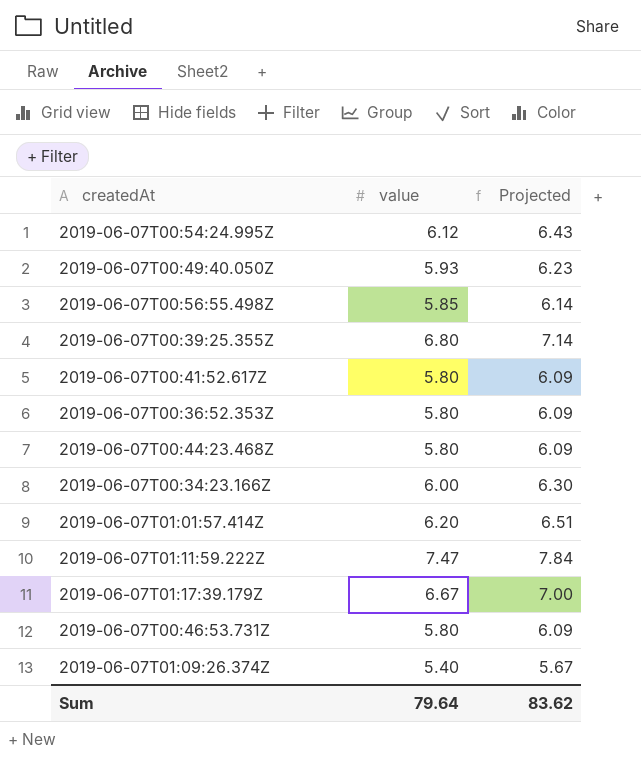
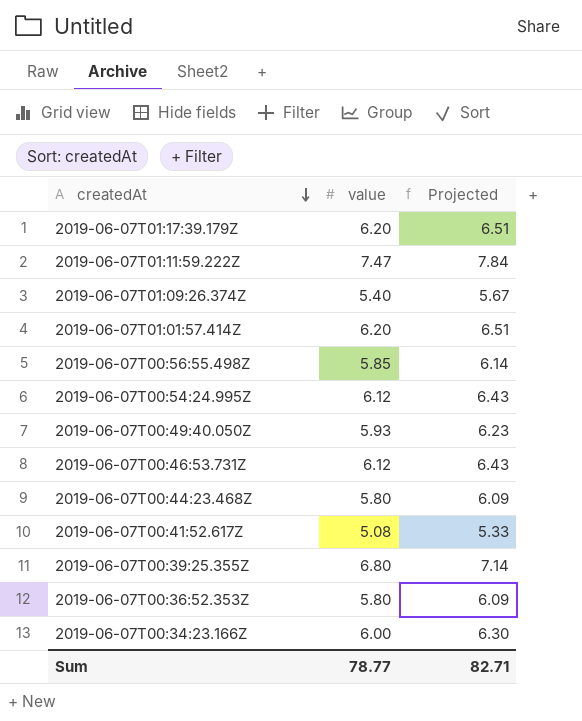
row order: none -> createdAt descending
2019-06-07T01:17:39.179Z | value: 6.67 -> 6.20
2019-06-07T01:17:39.179Z | Projected: 7.00 -> 6.51
2019-06-07T00:46:53.731Z | value: 5.80 -> 6.12
2019-06-07T00:46:53.731Z | Projected: 6.09 -> 6.43
2019-06-07T00:41:52.617Z | value: 5.80 -> 5.08
2019-06-07T00:41:52.617Z | Projected: 6.09 -> 5.33
Sum | value: 79.64 -> 78.77
Sum | Projected: 83.62 -> 82.71

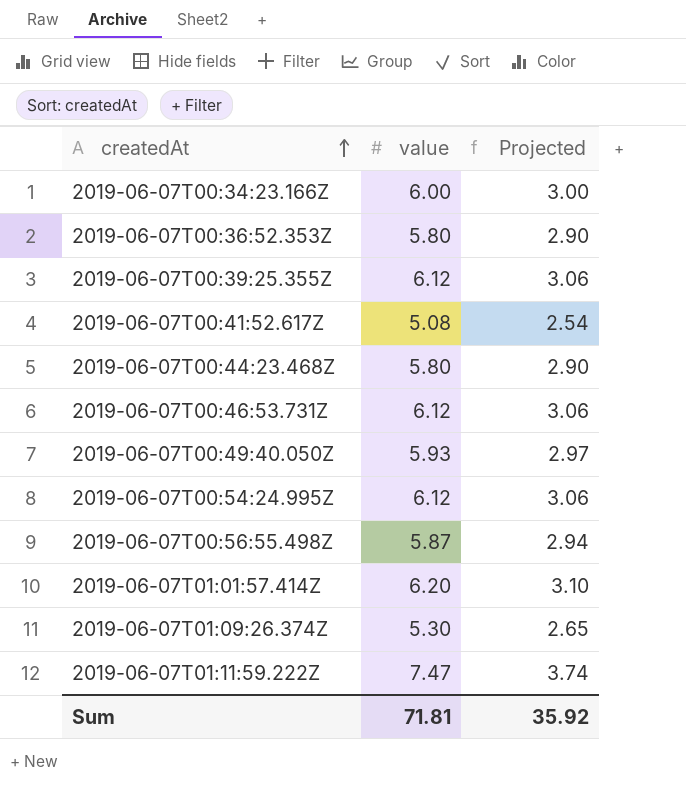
row order: createdAt descending -> createdAt ascending
column Projected | formula: [value] * 1.05 -> [value] * 0.5
row 2019-06-07T01:17:39.179Z: 6.20 | 6.51 -> none
2019-06-07T00:39:25.355Z | value: 6.80 -> 6.12
2019-06-07T00:56:55.498Z | value: 5.85 -> 5.87
2019-06-07T01:09:26.374Z | value: 5.40 -> 5.30
Sum | value: 78.77 -> 71.81
Sum | Projected: 82.71 -> 35.92

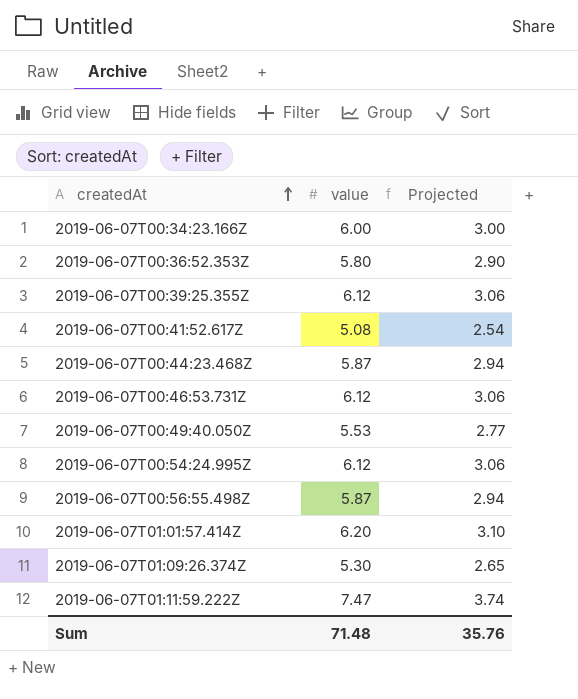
2019-06-07T00:44:23.468Z | value: 5.80 -> 5.87
2019-06-07T00:44:23.468Z | Projected: 2.90 -> 2.94
2019-06-07T00:49:40.050Z | value: 5.93 -> 5.53
2019-06-07T00:49:40.050Z | Projected: 2.97 -> 2.77
Sum | value: 71.81 -> 71.48
Sum | Projected: 35.92 -> 35.76

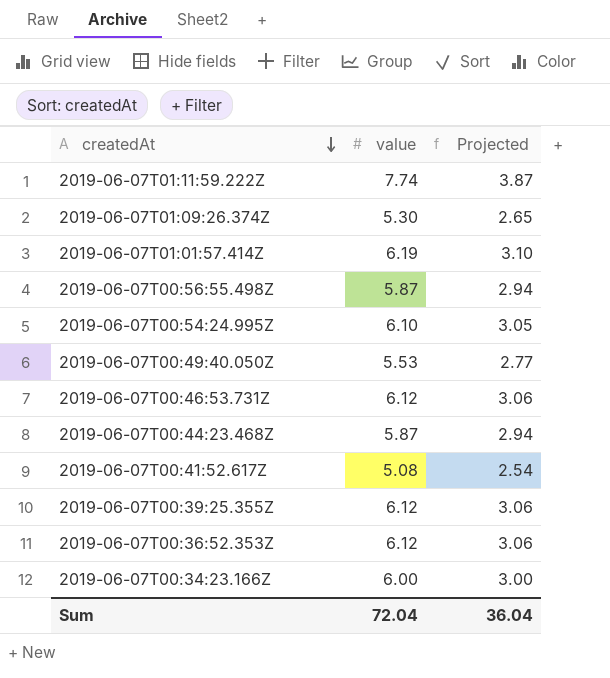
row order: createdAt ascending -> createdAt descending
2019-06-07T01:11:59.222Z | value: 7.47 -> 7.74
2019-06-07T01:11:59.222Z | Projected: 3.74 -> 3.87
2019-06-07T01:01:57.414Z | value: 6.20 -> 6.19
2019-06-07T00:54:24.995Z | value: 6.12 -> 6.10
2019-06-07T00:54:24.995Z | Projected: 3.06 -> 3.05
2019-06-07T00:36:52.353Z | value: 5.80 -> 6.12
2019-06-07T00:36:52.353Z | Projected: 2.90 -> 3.06
Sum | value: 71.48 -> 72.04
Sum | Projected: 35.76 -> 36.04

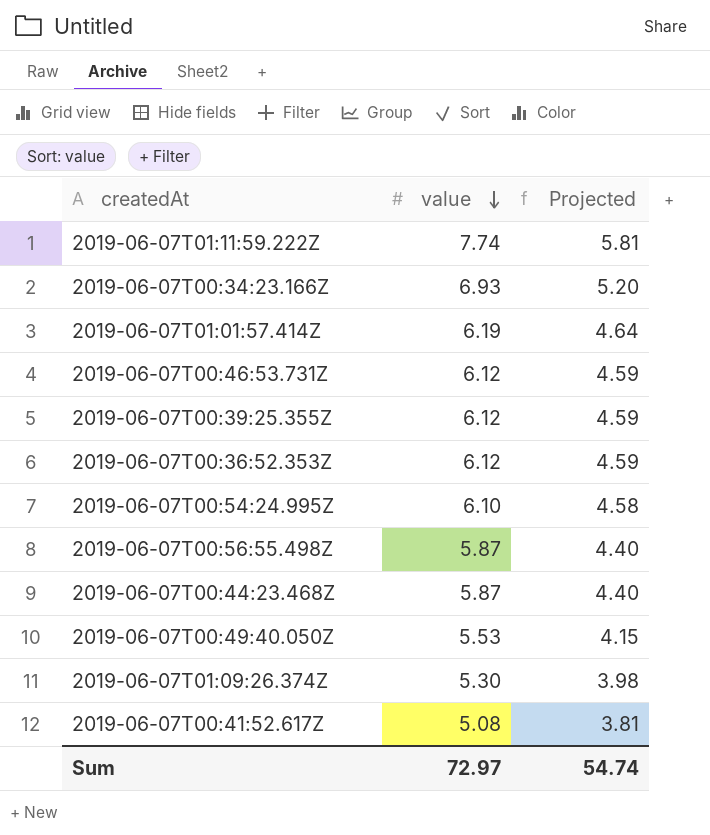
row order: createdAt descending -> value descending
column Projected | formula: [value] * 0.5 -> [value] * 0.75
2019-06-07T00:34:23.166Z | value: 6.00 -> 6.93
Sum | value: 72.04 -> 72.97
Sum | Projected: 36.04 -> 54.74

